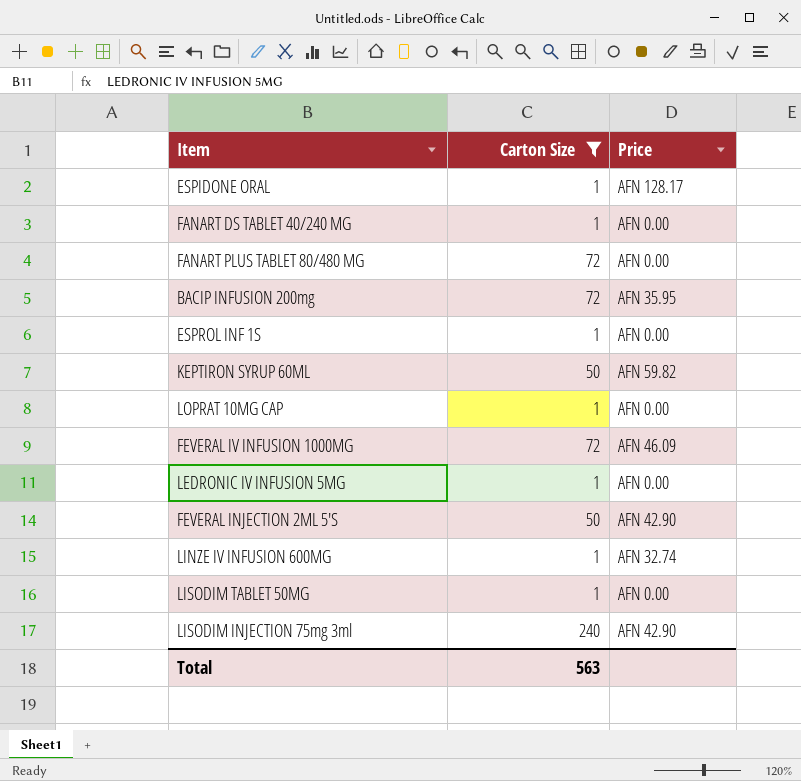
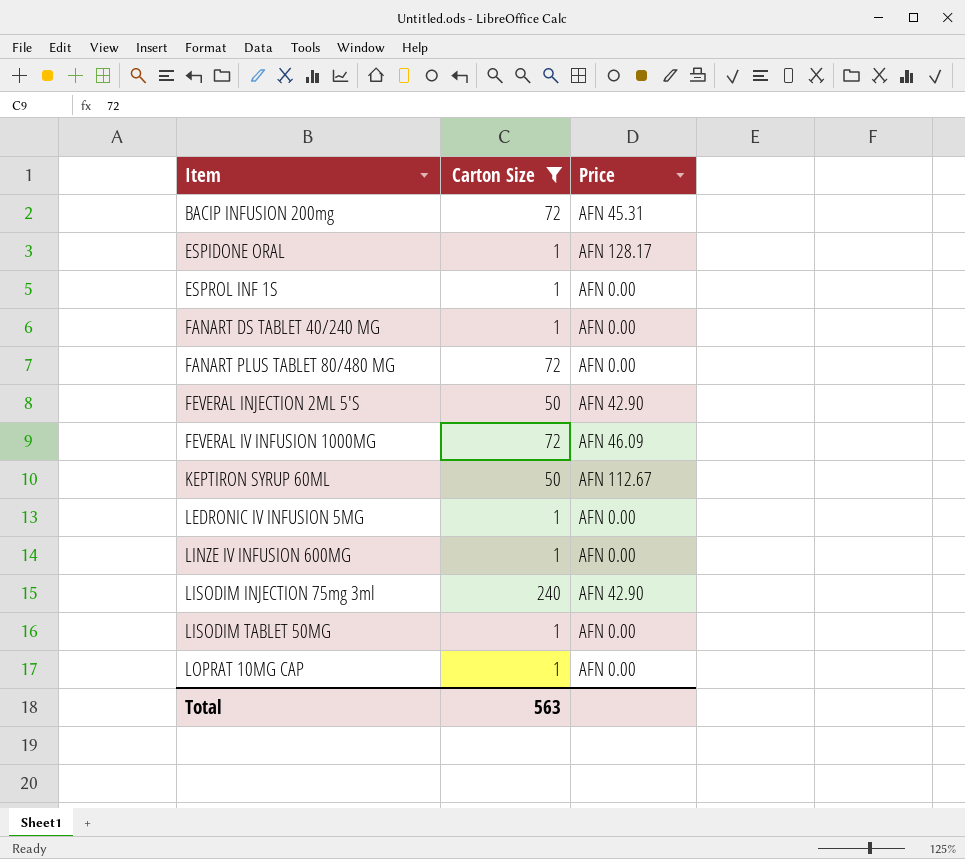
row order: none -> Item ascending
BACIP INFUSION 200mg | Price: AFN 35.95 -> AFN 45.31
KEPTIRON SYRUP 60ML | Price: AFN 59.82 -> AFN 112.67
LINZE IV INFUSION 600MG | Price: AFN 32.74 -> AFN 0.00

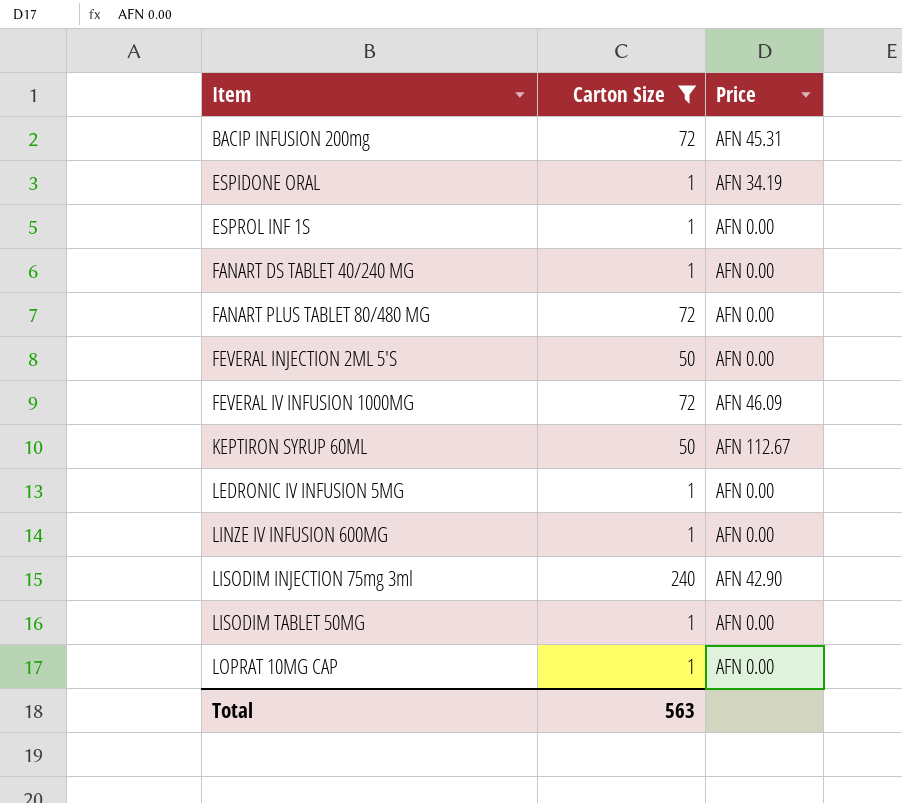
ESPIDONE ORAL | Price: AFN 128.17 -> AFN 34.19
FEVERAL INJECTION 2ML 5'S | Price: AFN 42.90 -> AFN 0.00

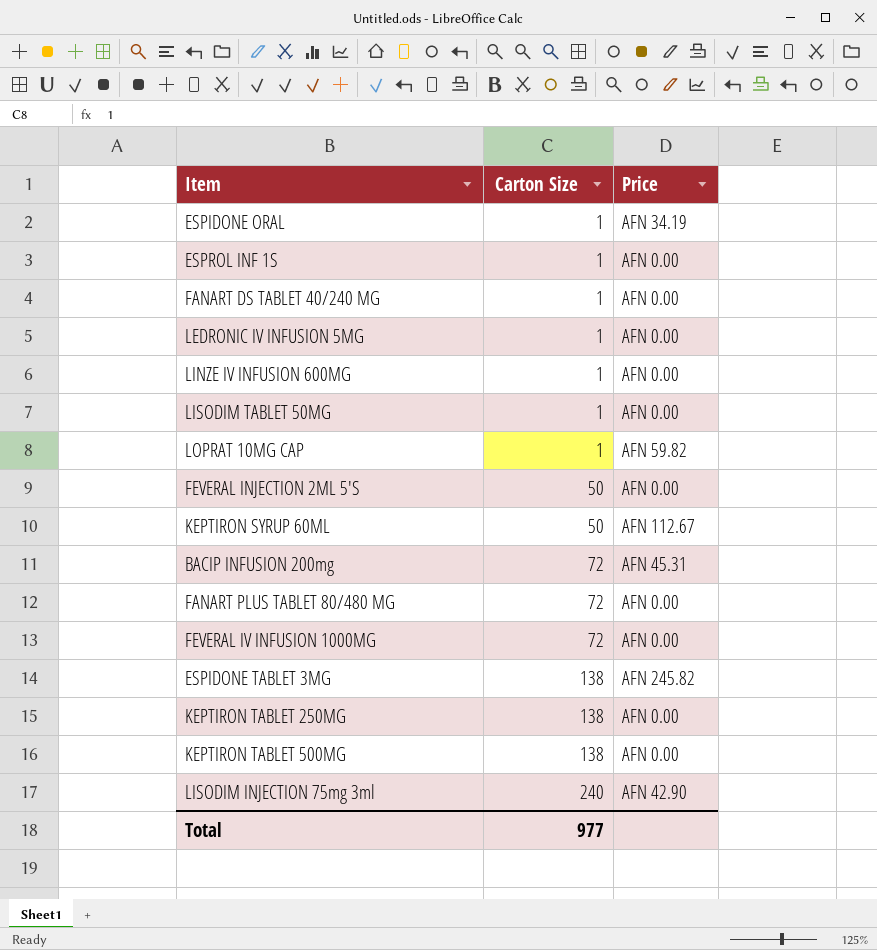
filter: Carton Size != 138 -> none
row order: Item ascending -> Carton Size ascending
LOPRAT 10MG CAP | Price: AFN 0.00 -> AFN 59.82
FEVERAL IV INFUSION 1000MG | Price: AFN 46.09 -> AFN 0.00
Total | Carton Size: 563 -> 977

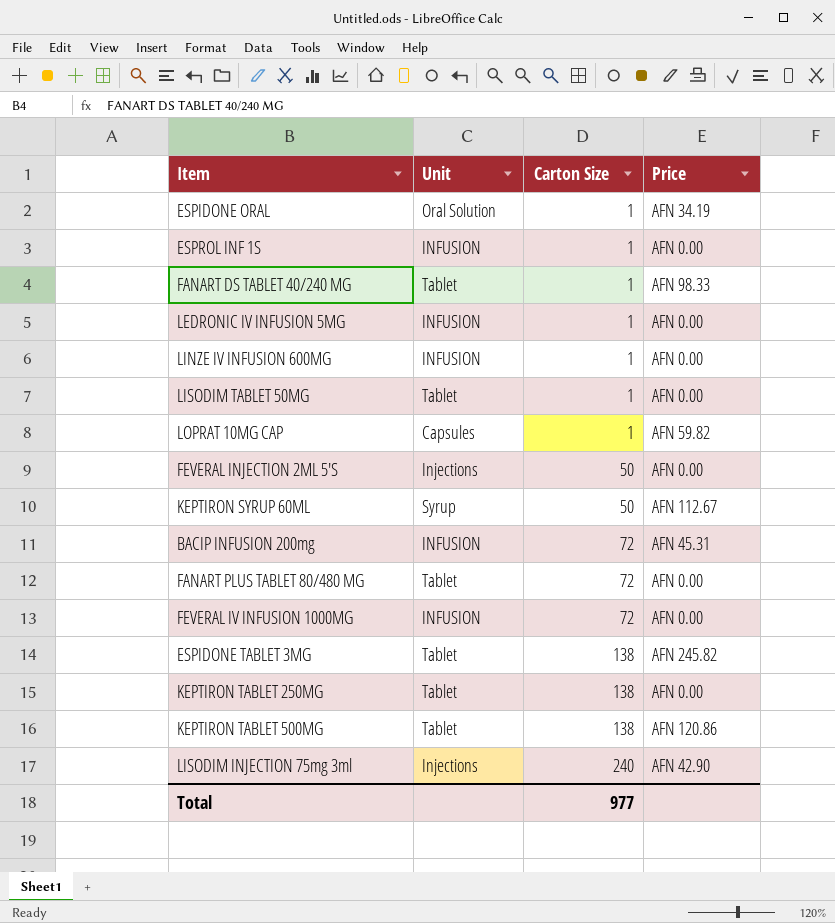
column Unit | position: none -> 2
FANART DS TABLET 40/240 MG | Price: AFN 0.00 -> AFN 98.33
KEPTIRON TABLET 500MG | Price: AFN 0.00 -> AFN 120.86

